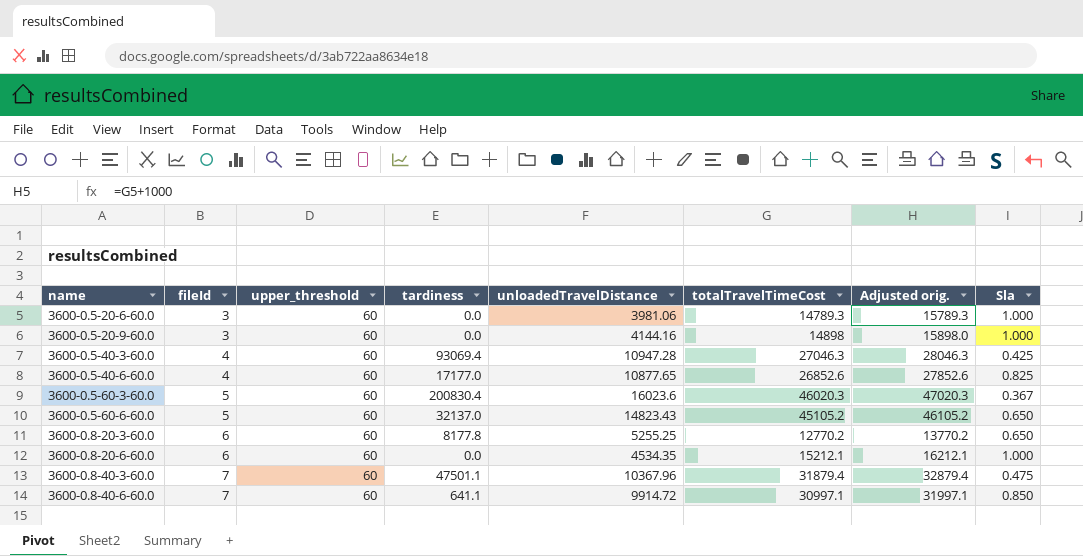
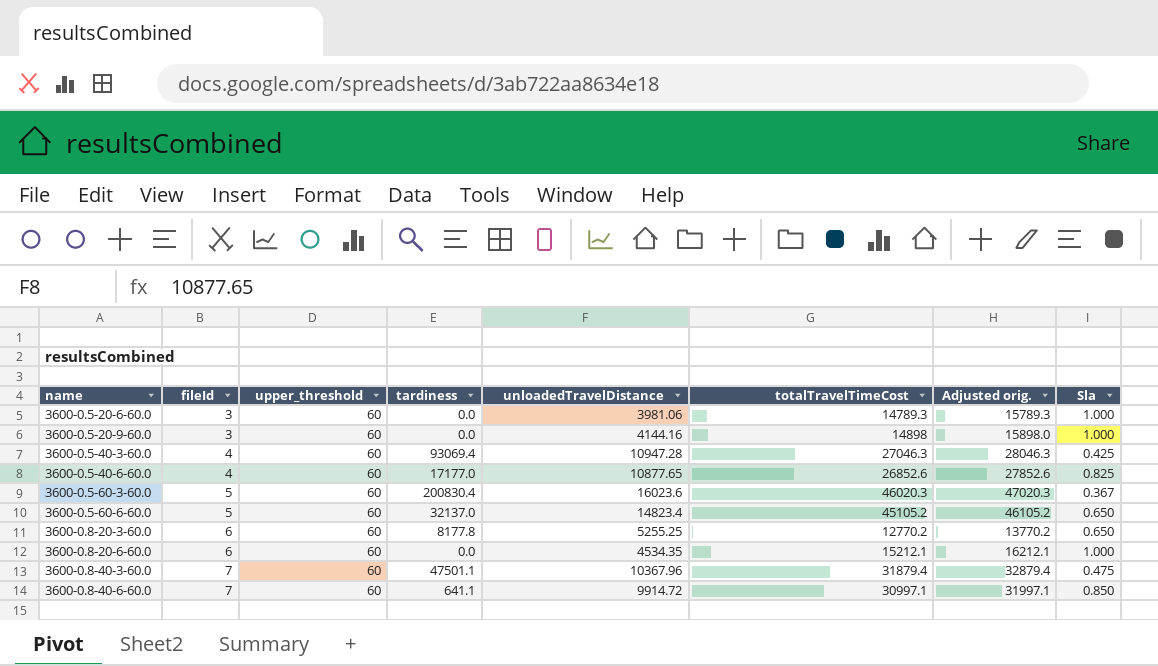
3600-0.5-60-6-60.0 | unloadedTravelDistance: 14823.43 -> 14823.4

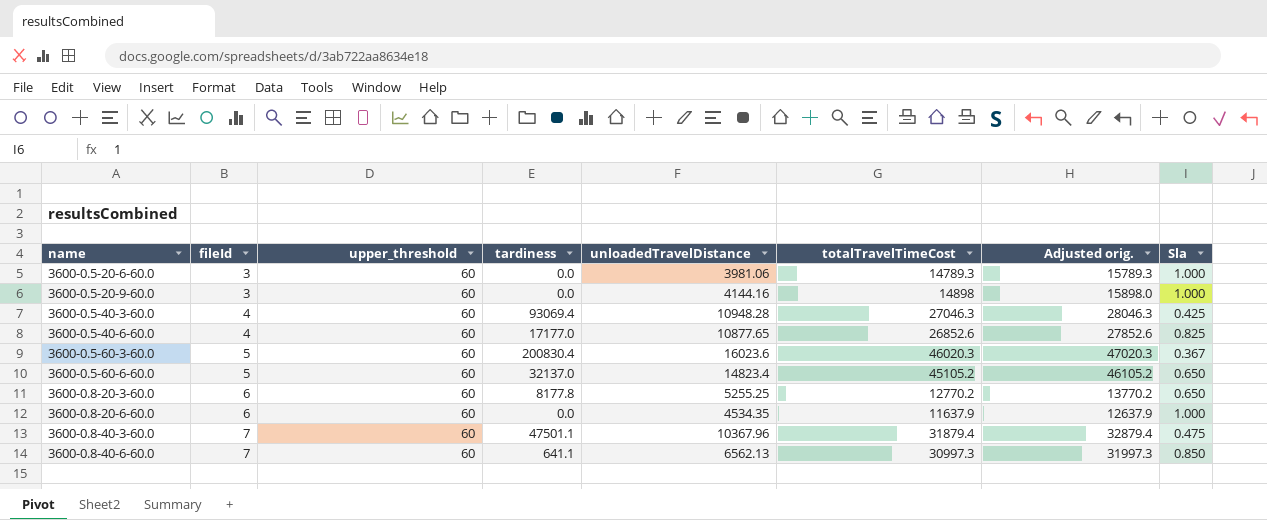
3600-0.5-40-3-60.0 | unloadedTravelDistance: 10947.28 -> 10948.28
3600-0.8-20-6-60.0 | totalTravelTimeCost: 15212.1 -> 11637.9
3600-0.8-20-6-60.0 | Adjusted orig.: 16212.1 -> 12637.9
3600-0.8-40-6-60.0 | unloadedTravelDistance: 9914.72 -> 6562.13
3600-0.8-40-6-60.0 | totalTravelTimeCost: 30997.1 -> 30997.3
3600-0.8-40-6-60.0 | Adjusted orig.: 31997.1 -> 31997.3

